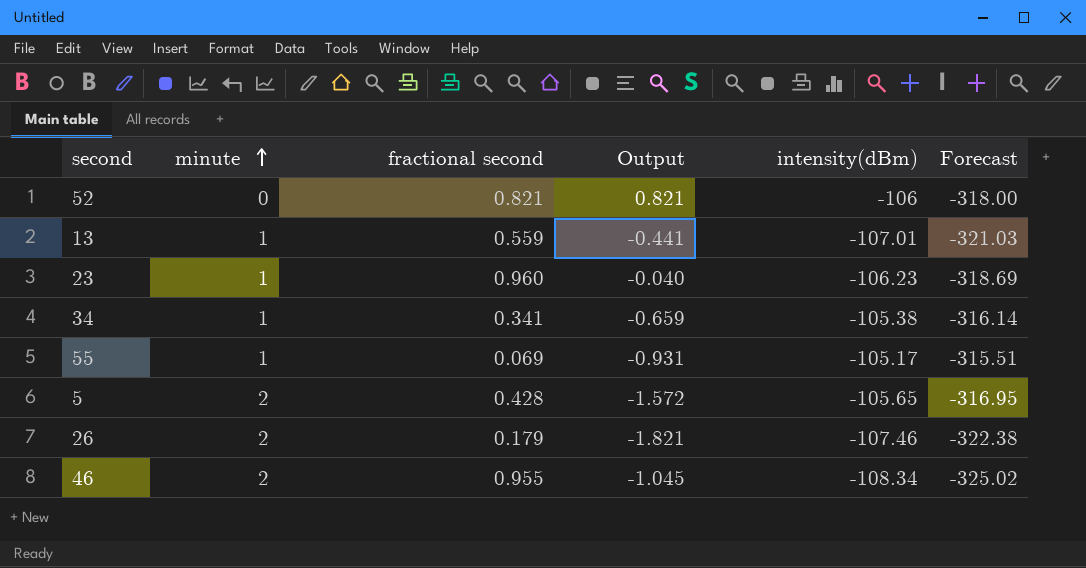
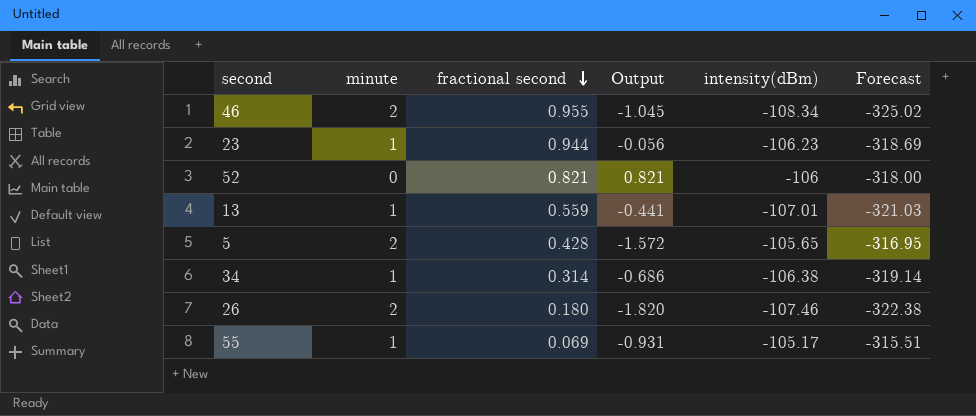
row order: minute ascending -> fractional second descending
23 | fractional second: 0.960 -> 0.944
23 | Output: -0.040 -> -0.056
34 | fractional second: 0.341 -> 0.314
34 | Output: -0.659 -> -0.686
34 | intensity(dBm): -105.38 -> -106.38
34 | Forecast: -316.14 -> -319.14
26 | fractional second: 0.179 -> 0.180
26 | Output: -1.821 -> -1.820

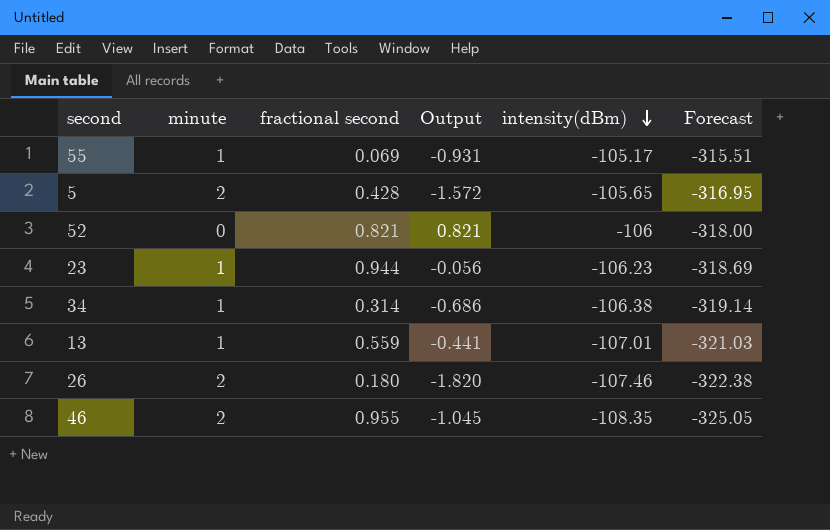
row order: fractional second descending -> intensity(dBm) descending
46 | intensity(dBm): -108.34 -> -108.35
46 | Forecast: -325.02 -> -325.05

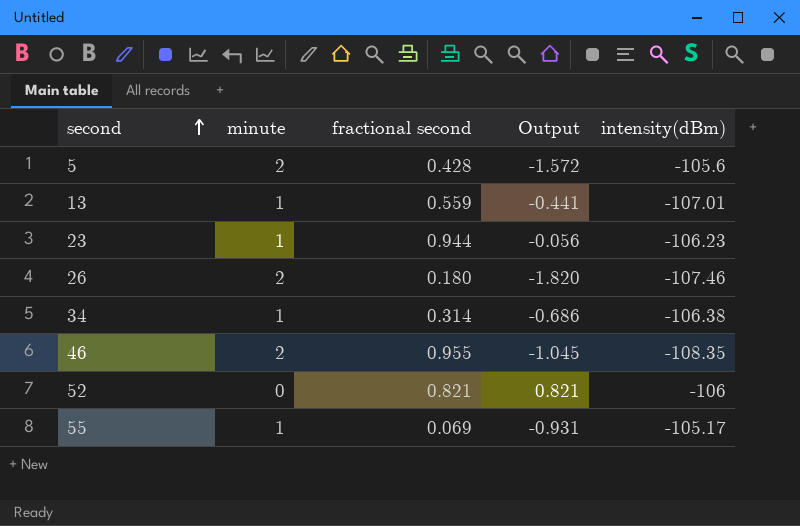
row order: intensity(dBm) descending -> second ascending
column Forecast | formula: [intensity(dBm)] * 3 -> none
5 | intensity(dBm): -105.65 -> -105.6

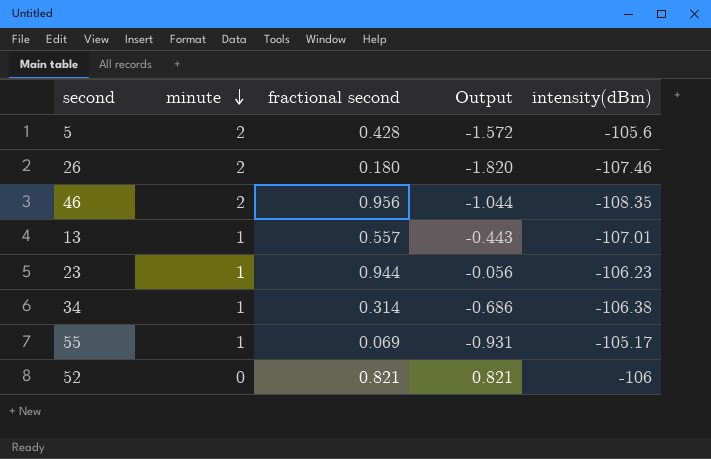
row order: second ascending -> minute descending
46 | fractional second: 0.955 -> 0.956
46 | Output: -1.045 -> -1.044
13 | fractional second: 0.559 -> 0.557
13 | Output: -0.441 -> -0.443

